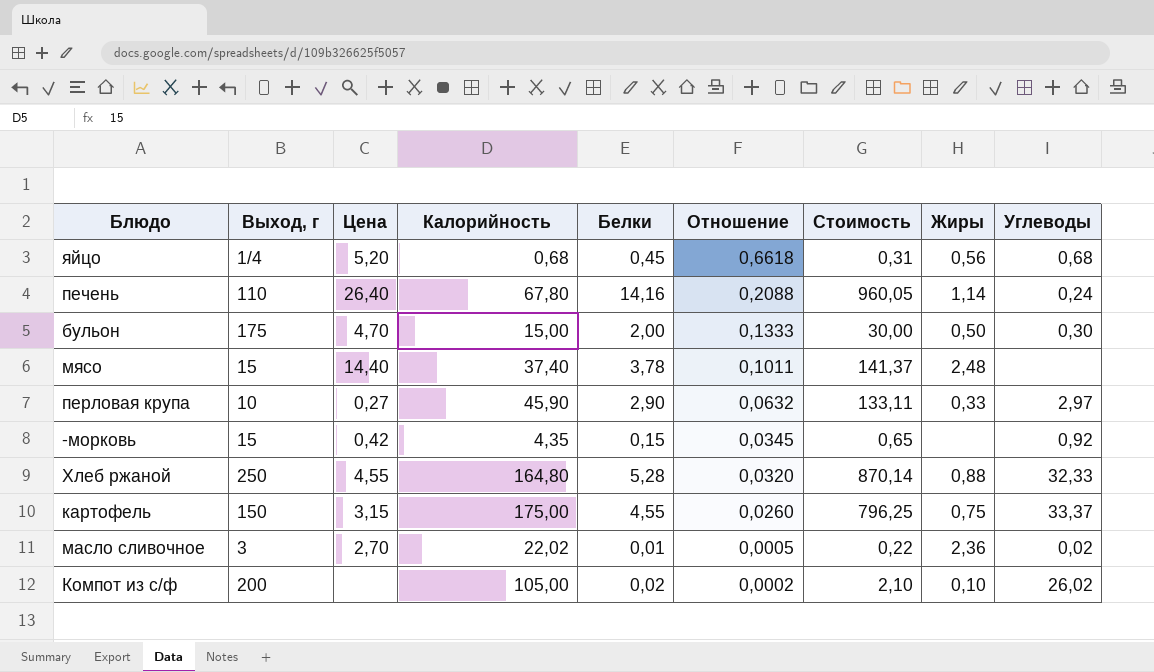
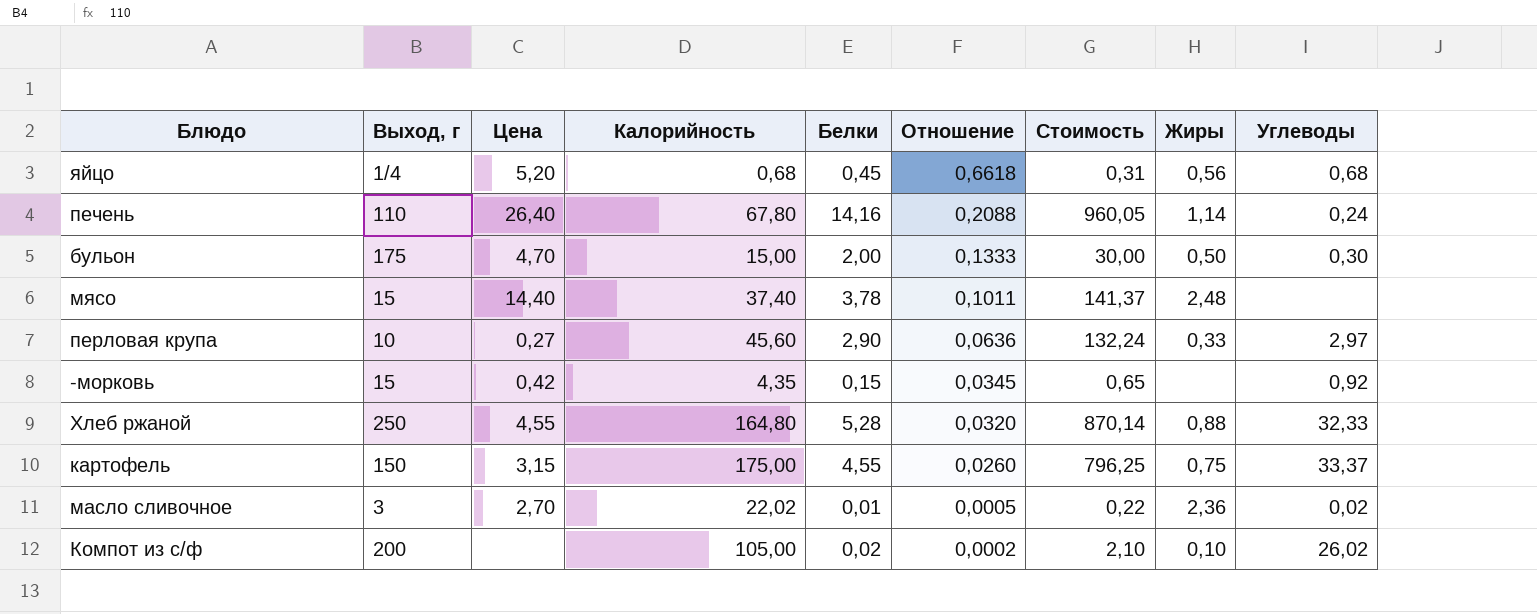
перловая крупа | Калорийность: 45,90 -> 45,60
перловая крупа | Отношение: 0,0632 -> 0,0636
перловая крупа | Стоимость: 133,11 -> 132,24

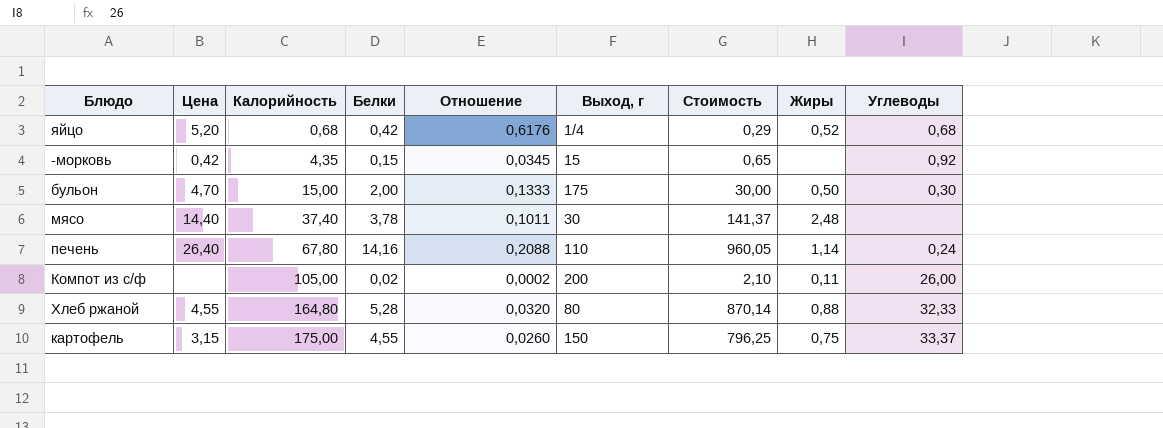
row order: Отношение descending -> Калорийность ascending
column Выход, г | position: 2 -> 6
row перловая крупа: 10 | 0,27 | 45,60 | 2,90 | 0,0636 | 132,24 | 0,33 | 2,97 -> none
row масло сливочное: 3 | 2,70 | 22,02 | 0,01 | 0,0005 | 0,22 | 2,36 | 0,02 -> none
яйцо | Белки: 0,45 -> 0,42
яйцо | Отношение: 0,6618 -> 0,6176
яйцо | Стоимость: 0,31 -> 0,29
яйцо | Жиры: 0,56 -> 0,52
мясо | Выход, г: 15 -> 30
Компот из с/ф | Жиры: 0,10 -> 0,11
Компот из с/ф | Углеводы: 26,02 -> 26,00
Хлеб ржаной | Выход, г: 250 -> 80

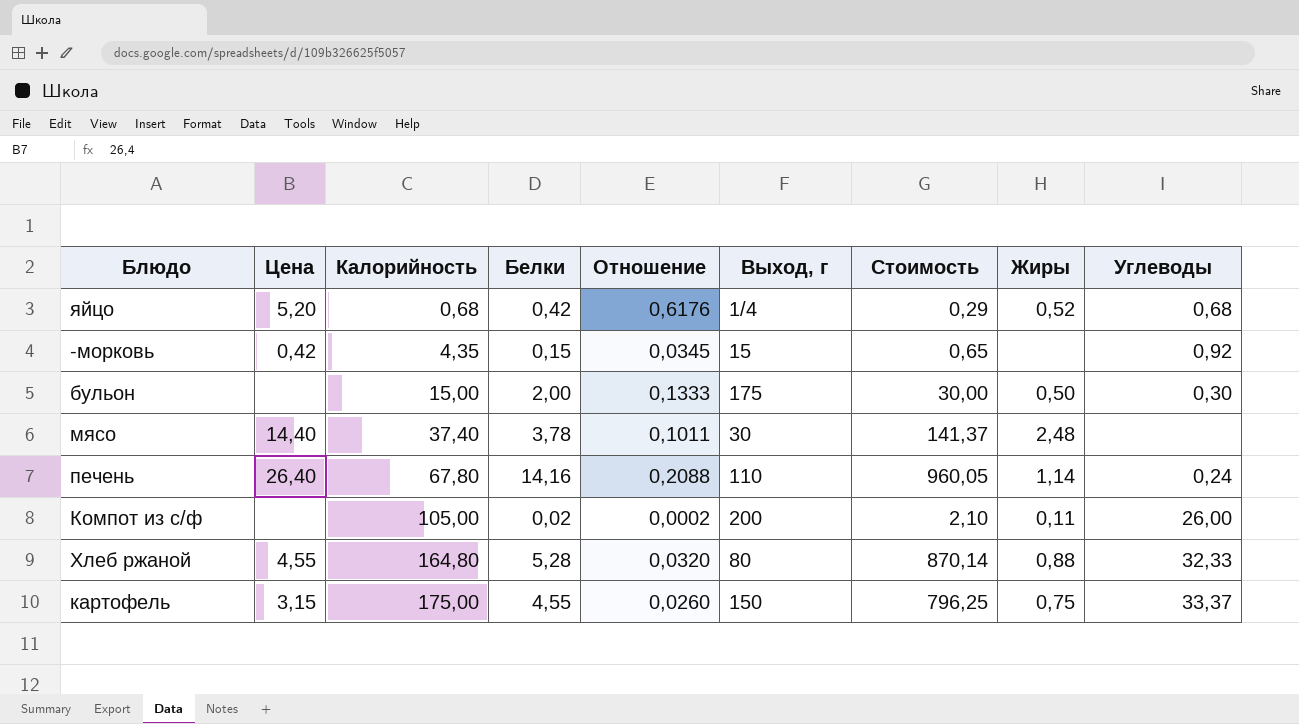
бульон | Цена: 4,70 -> none

